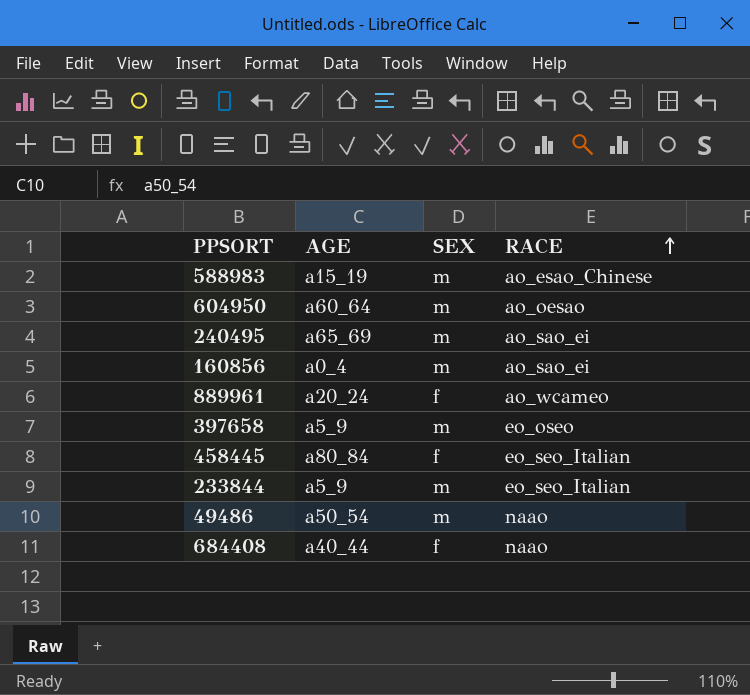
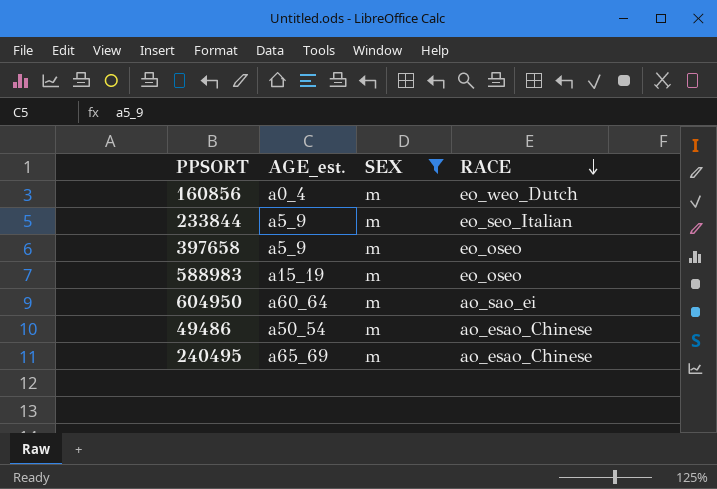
filter: none -> SEX = m
row order: RACE ascending -> RACE descending
column name: AGE -> AGE_est.
160856 | RACE: ao_sao_ei -> eo_weo_Dutch
588983 | RACE: ao_esao_Chinese -> eo_oseo
604950 | RACE: ao_oesao -> ao_sao_ei
49486 | RACE: naao -> ao_esao_Chinese
240495 | RACE: ao_sao_ei -> ao_esao_Chinese

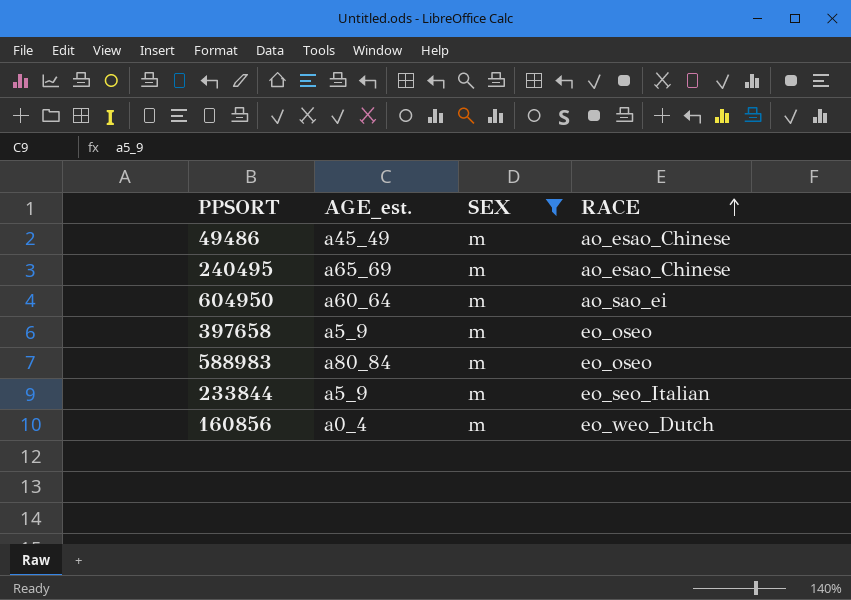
row order: RACE descending -> RACE ascending
49486 | AGE_est.: a50_54 -> a45_49
588983 | AGE_est.: a15_19 -> a80_84

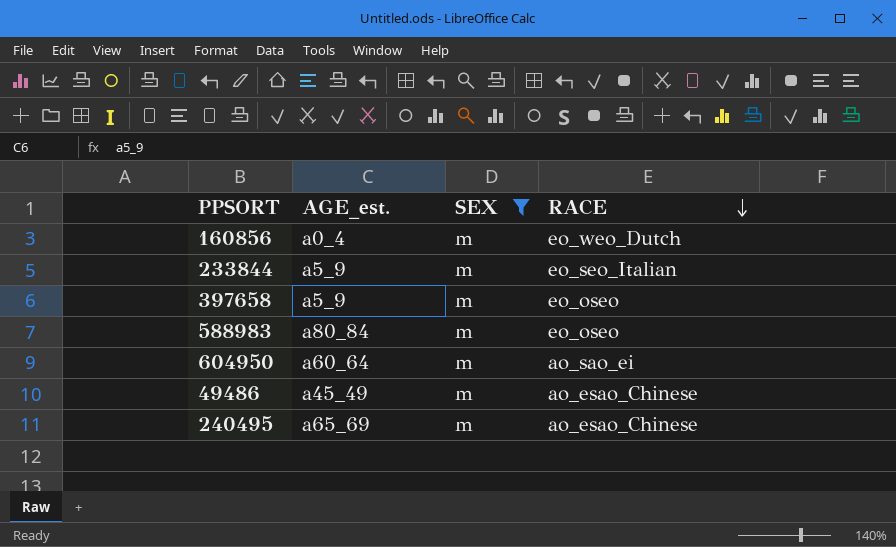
row order: RACE ascending -> RACE descending

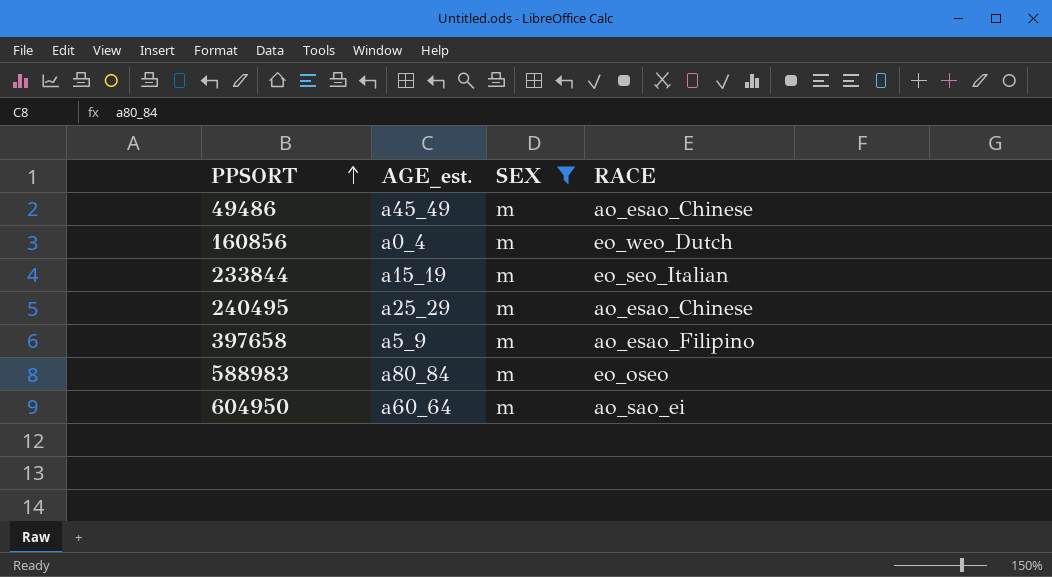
row order: RACE descending -> PPSORT ascending
233844 | AGE_est.: a5_9 -> a15_19
240495 | AGE_est.: a65_69 -> a25_29
397658 | RACE: eo_oseo -> ao_esao_Filipino

